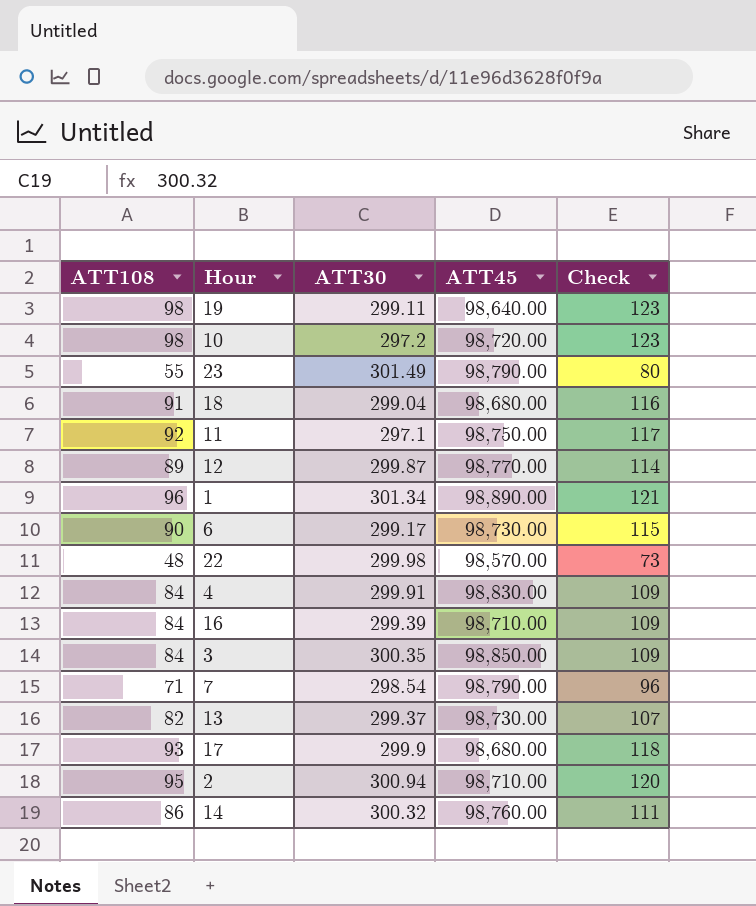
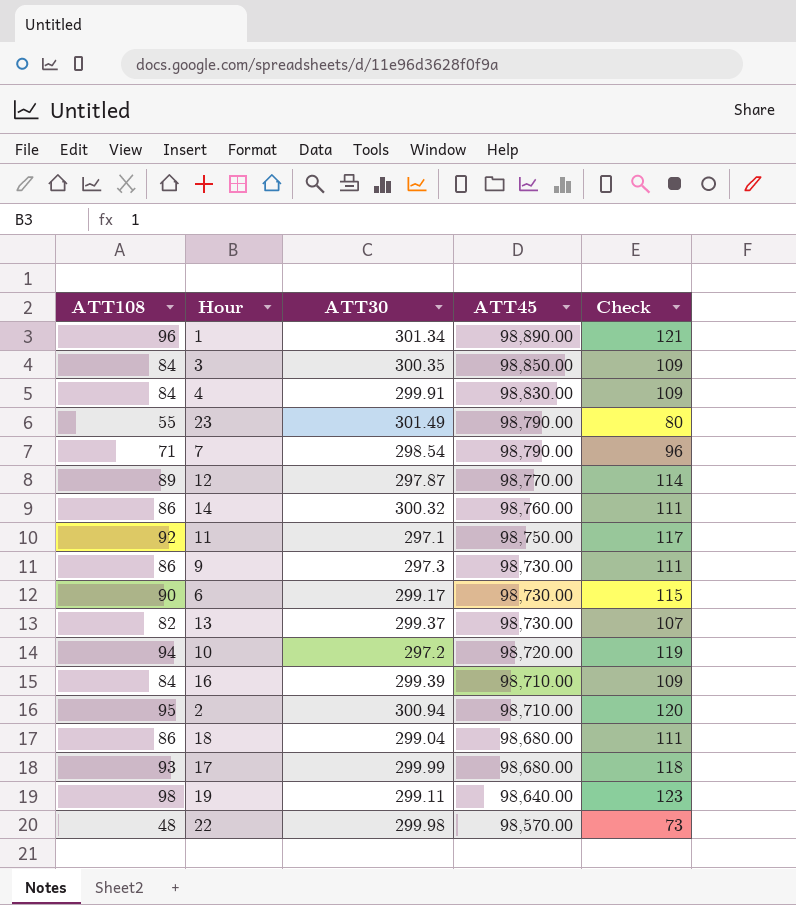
row order: none -> ATT45 descending
12 | ATT30: 299.87 -> 297.87
row 9: none -> 86 | 297.3 | 98,730.00 | 111
10 | ATT108: 98 -> 94
10 | Check: 123 -> 119
18 | ATT108: 91 -> 86
18 | Check: 116 -> 111
17 | ATT30: 299.9 -> 299.99

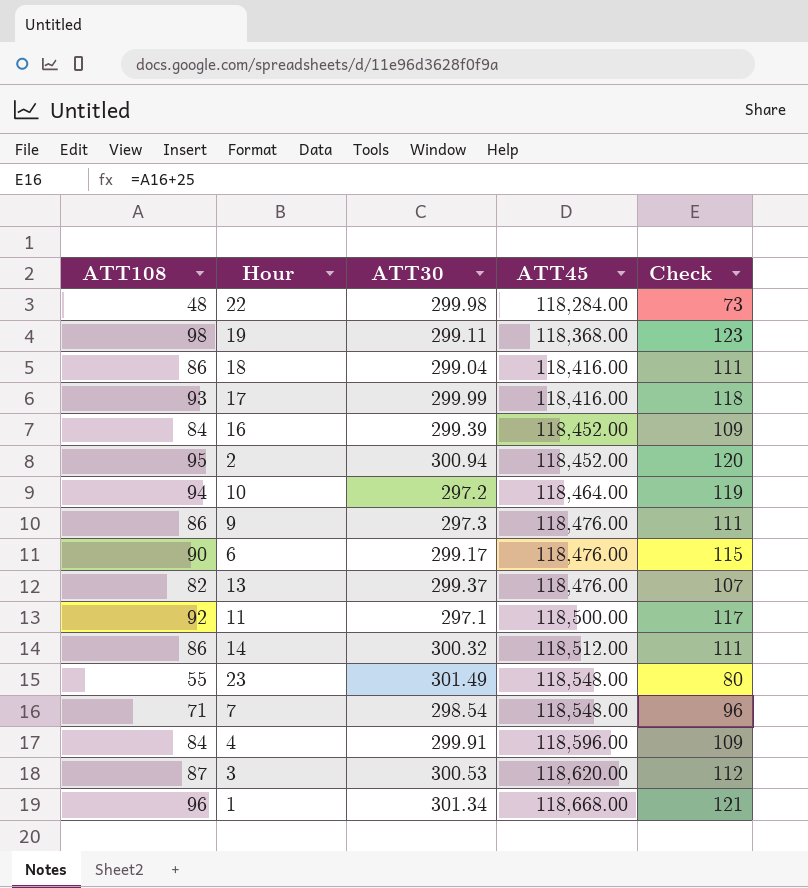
row order: ATT45 descending -> ATT45 ascending
row 12: 89 | 297.87 | 98,770.00 | 114 -> none
22 | ATT45: 98,570.00 -> 118,284.00
19 | ATT45: 98,640.00 -> 118,368.00
18 | ATT45: 98,680.00 -> 118,416.00
17 | ATT45: 98,680.00 -> 118,416.00
16 | ATT45: 98,710.00 -> 118,452.00
2 | ATT45: 98,710.00 -> 118,452.00
10 | ATT45: 98,720.00 -> 118,464.00
9 | ATT45: 98,730.00 -> 118,476.00
6 | ATT45: 98,730.00 -> 118,476.00
13 | ATT45: 98,730.00 -> 118,476.00
11 | ATT45: 98,750.00 -> 118,500.00
14 | ATT45: 98,760.00 -> 118,512.00
23 | ATT45: 98,790.00 -> 118,548.00
7 | ATT45: 98,790.00 -> 118,548.00
4 | ATT45: 98,830.00 -> 118,596.00
3 | ATT108: 84 -> 87
3 | ATT30: 300.35 -> 300.53
3 | ATT45: 98,850.00 -> 118,620.00
3 | Check: 109 -> 112
1 | ATT45: 98,890.00 -> 118,668.00

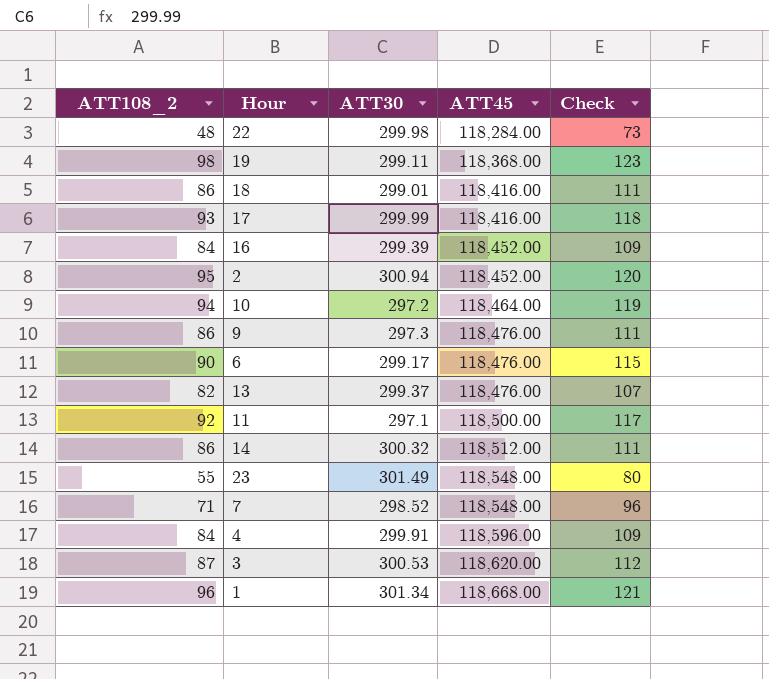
column name: ATT108 -> ATT108_2
18 | ATT30: 299.04 -> 299.01
7 | ATT30: 298.54 -> 298.52

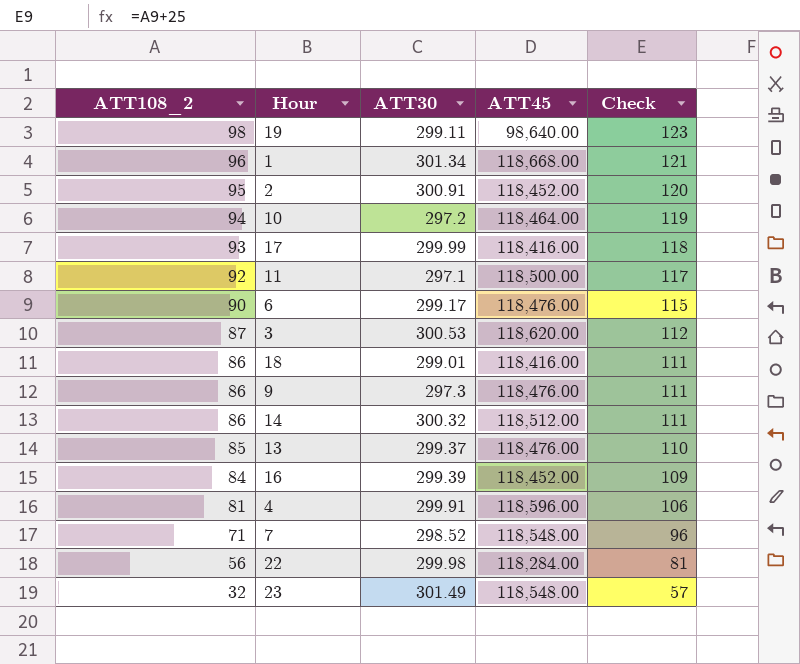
row order: ATT45 ascending -> ATT108_2 descending
19 | ATT45: 118,368.00 -> 98,640.00
2 | ATT30: 300.94 -> 300.91
13 | ATT108_2: 82 -> 85
13 | Check: 107 -> 110
4 | ATT108_2: 84 -> 81
4 | Check: 109 -> 106
22 | ATT108_2: 48 -> 56
22 | Check: 73 -> 81
23 | ATT108_2: 55 -> 32
23 | Check: 80 -> 57

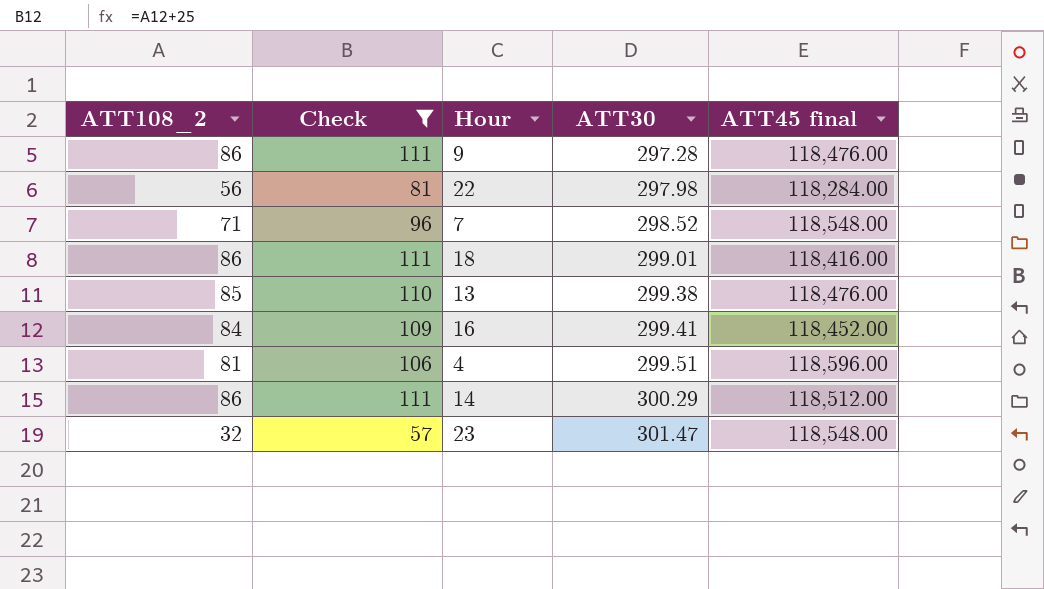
filter: none -> Check <= 111
row order: ATT108_2 descending -> ATT30 ascending
column Check | position: 5 -> 2
column name: ATT45 -> ATT45 final
9 | ATT30: 297.3 -> 297.28
22 | ATT30: 299.98 -> 297.98
13 | ATT30: 299.37 -> 299.38
16 | ATT30: 299.39 -> 299.41
4 | ATT30: 299.91 -> 299.51
14 | ATT30: 300.32 -> 300.29
23 | ATT30: 301.49 -> 301.47

